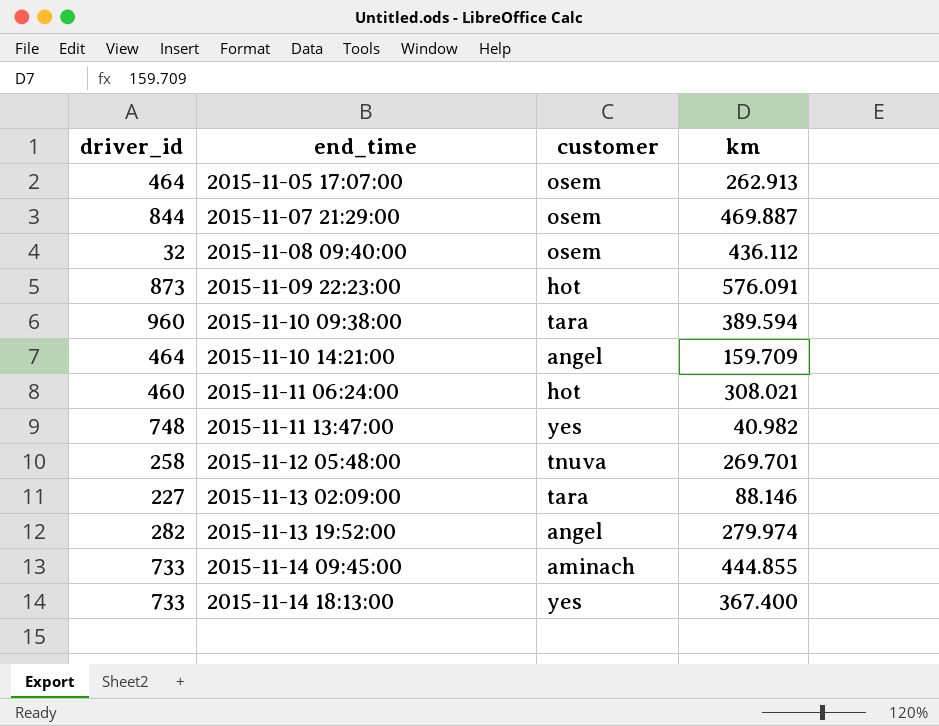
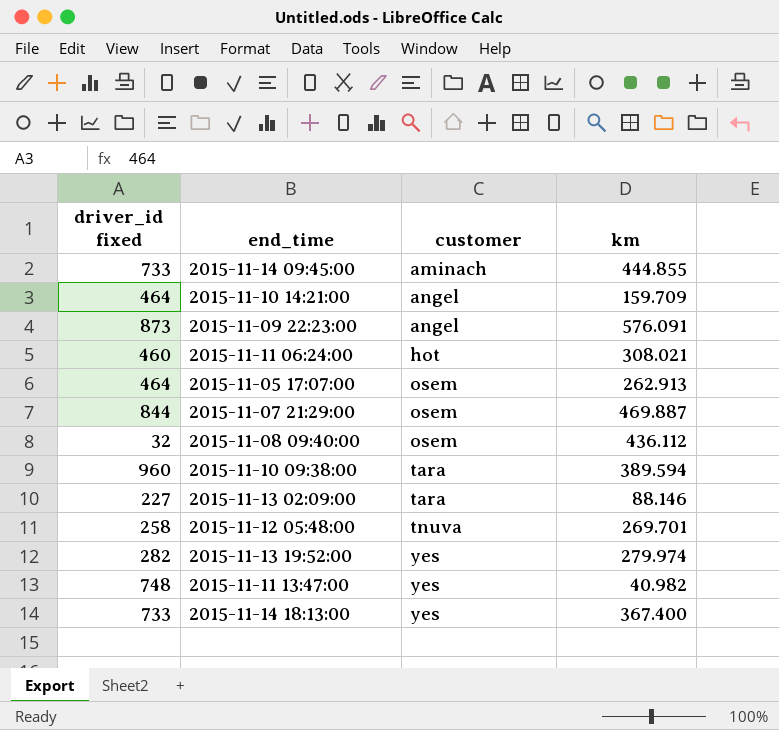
row order: end_time ascending -> customer ascending
column name: driver_id -> driver_id fixed
2015-11-09 22:23:00 | customer: hot -> angel
2015-11-13 19:52:00 | customer: angel -> yes

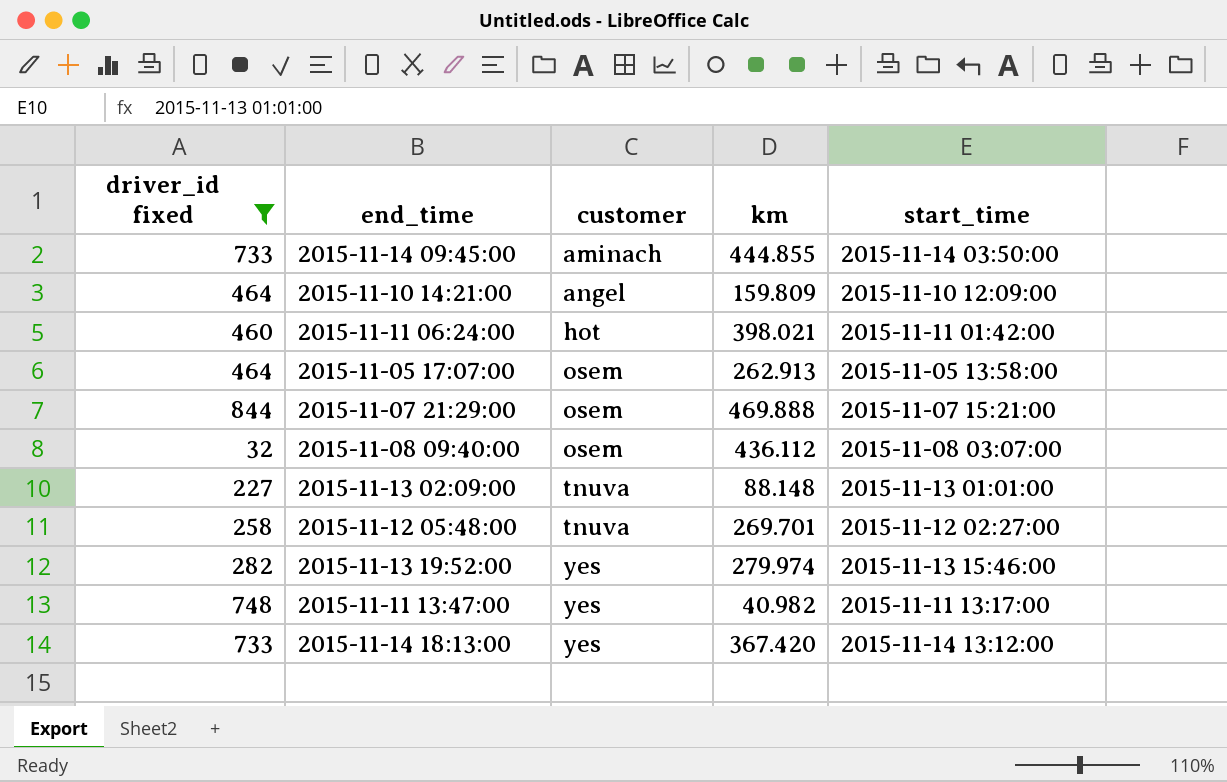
filter: none -> driver_id fixed <= 844
column start_time | position: none -> 5
2015-11-10 14:21:00 | km: 159.709 -> 159.809
2015-11-11 06:24:00 | km: 308.021 -> 398.021
2015-11-07 21:29:00 | km: 469.887 -> 469.888
2015-11-13 02:09:00 | customer: tara -> tnuva
2015-11-13 02:09:00 | km: 88.146 -> 88.148
2015-11-14 18:13:00 | km: 367.400 -> 367.420

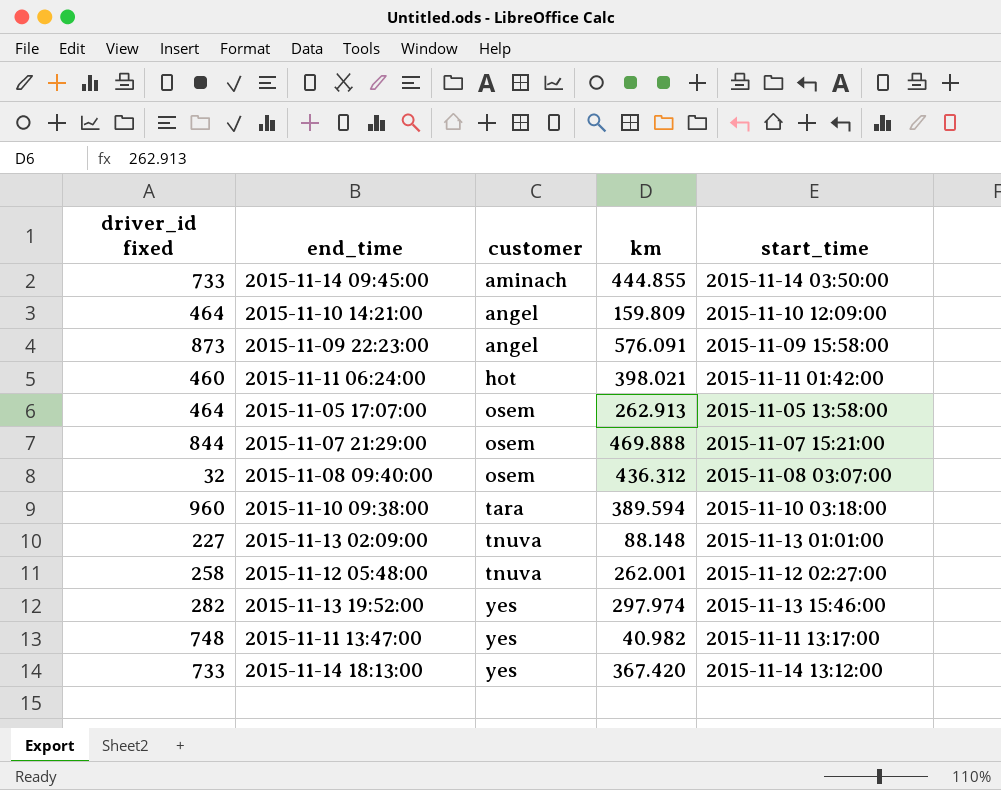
filter: driver_id fixed <= 844 -> none
2015-11-08 09:40:00 | km: 436.112 -> 436.312
2015-11-12 05:48:00 | km: 269.701 -> 262.001
2015-11-13 19:52:00 | km: 279.974 -> 297.974

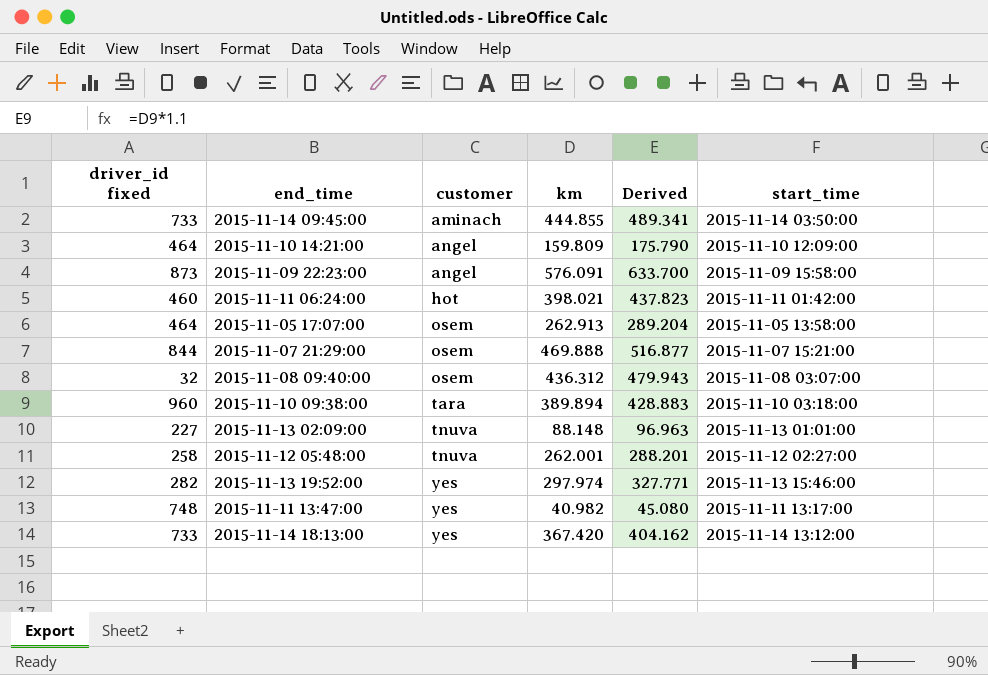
column Derived | formula: none -> [km] * 1.1
2015-11-10 09:38:00 | km: 389.594 -> 389.894

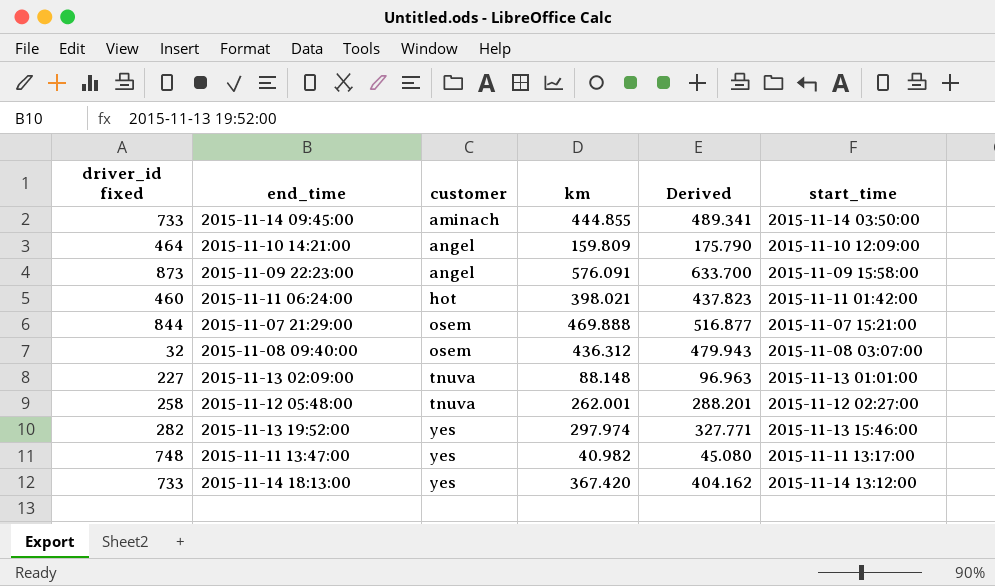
row 2015-11-05 17:07:00: 464 | osem | 262.913 | 289.204 | 2015-11-05 13:58:00 -> none
row 2015-11-10 09:38:00: 960 | tara | 389.894 | 428.883 | 2015-11-10 03:18:00 -> none

